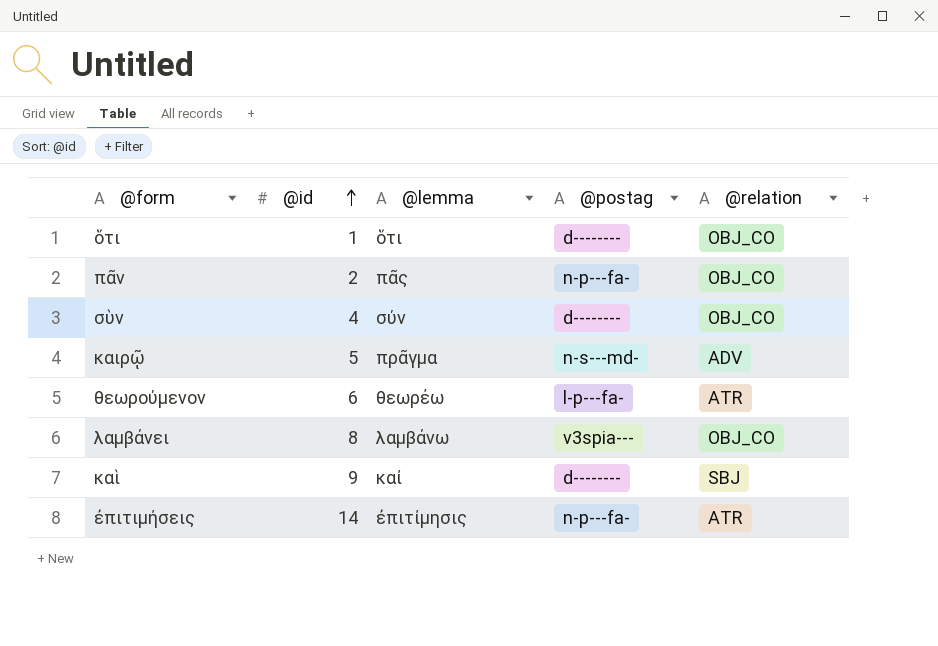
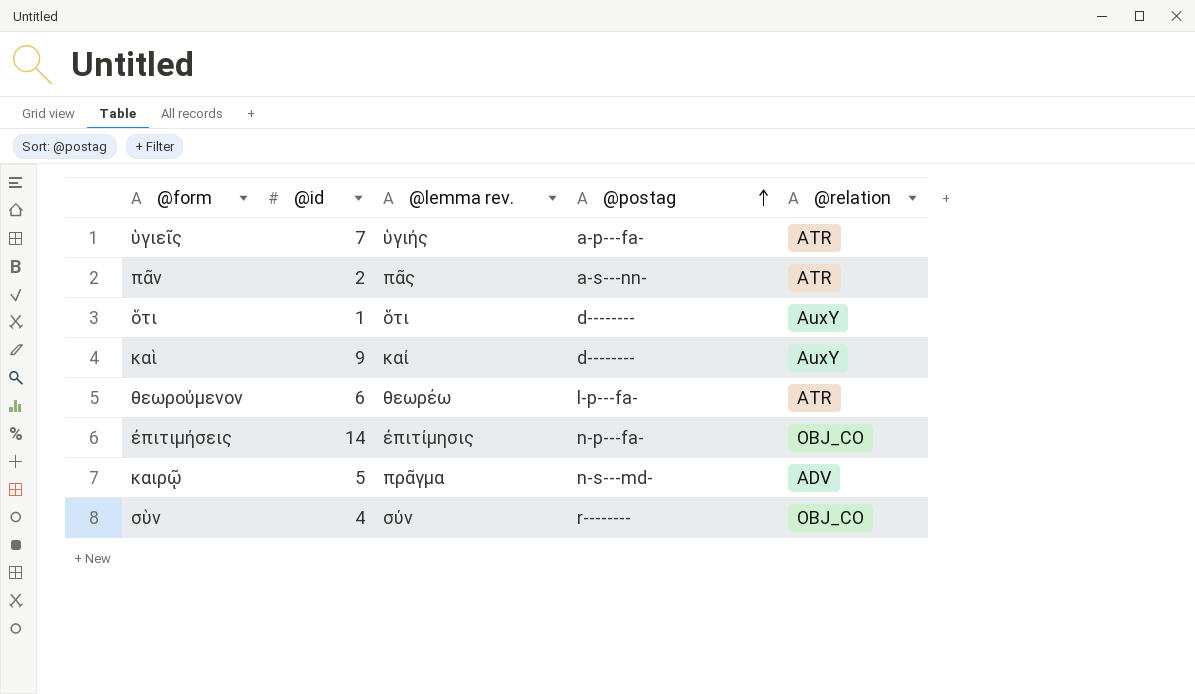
row order: @id ascending -> @postag ascending
column name: @lemma -> @lemma rev.
row λαμβάνει: 8 | λαμβάνω | v3spia--- | OBJ_CO -> none
row ὑγιεῖς: none -> 7 | ὑγιής | a-p---fa- | ATR
πᾶν | @postag: n-p---fa- -> a-s---nn-
πᾶν | @relation: OBJ_CO -> ATR
ὅτι | @relation: OBJ_CO -> AuxY
καὶ | @relation: SBJ -> AuxY
ἐπιτιμήσεις | @relation: ATR -> OBJ_CO
σὺν | @postag: d-------- -> r--------

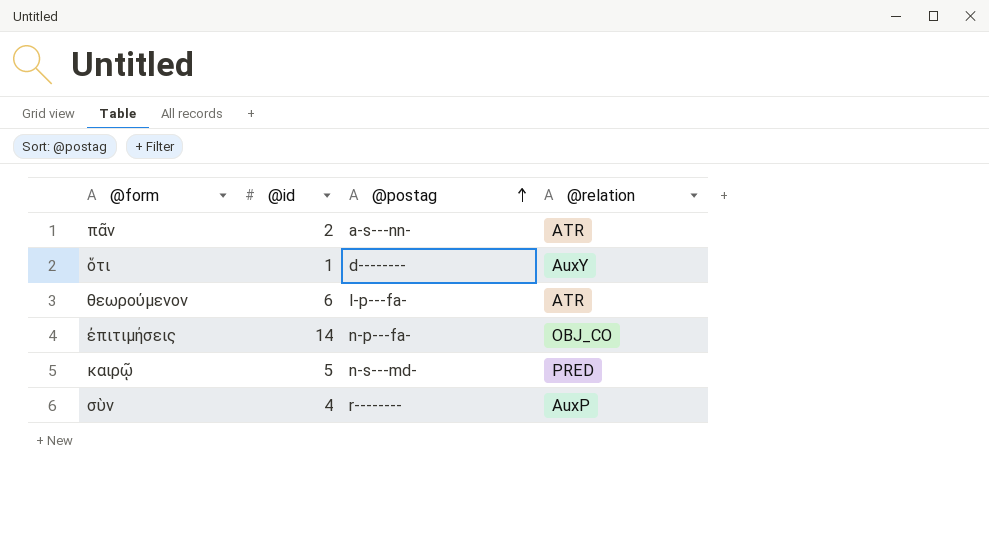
column @lemma rev. | position: 3 -> none
row ὑγιεῖς: 7 | ὑγιής | a-p---fa- | ATR -> none
row καὶ: 9 | καί | d-------- | AuxY -> none
καιρῷ | @relation: ADV -> PRED
σὺν | @relation: OBJ_CO -> AuxP

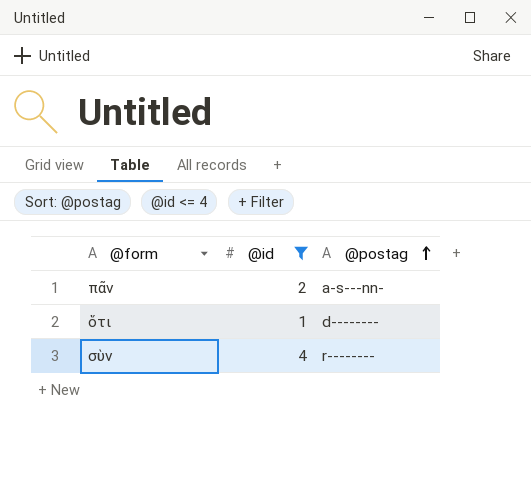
filter: none -> @id <= 4
column @relation | position: 4 -> none

